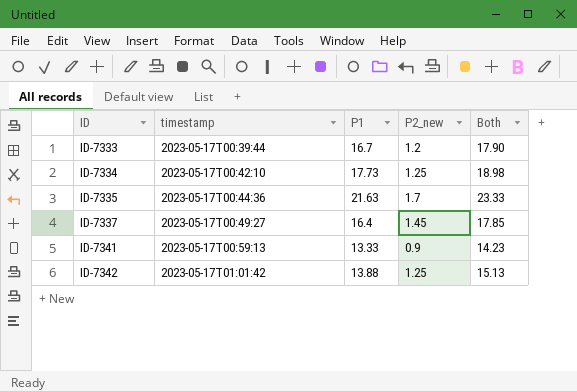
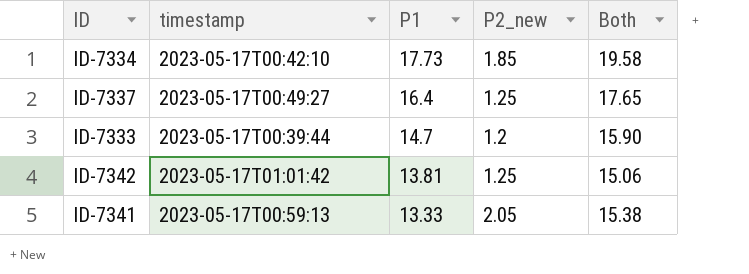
row order: ID ascending -> P1 descending
row ID-7335: 2023-05-17T00:44:36 | 21.63 | 1.7 | 23.33 -> none
ID-7334 | P2_new: 1.25 -> 1.85
ID-7334 | Both: 18.98 -> 19.58
ID-7337 | P2_new: 1.45 -> 1.25
ID-7337 | Both: 17.85 -> 17.65
ID-7333 | P1: 16.7 -> 14.7
ID-7333 | Both: 17.90 -> 15.90
ID-7342 | P1: 13.88 -> 13.81
ID-7342 | Both: 15.13 -> 15.06
ID-7341 | P2_new: 0.9 -> 2.05
ID-7341 | Both: 14.23 -> 15.38

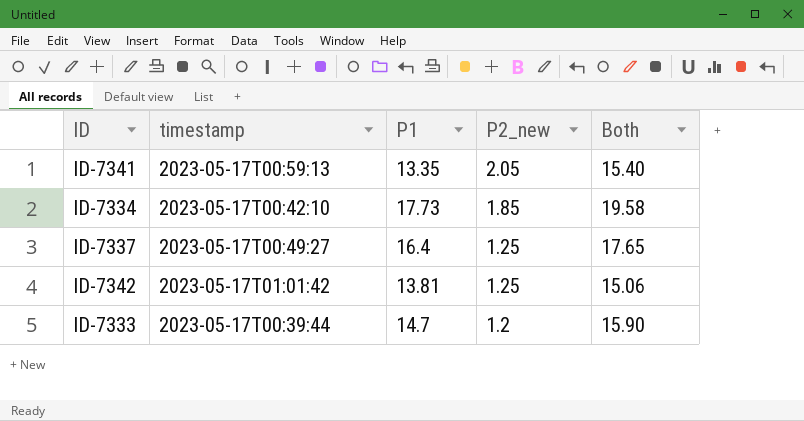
row order: P1 descending -> P2_new descending
ID-7341 | P1: 13.33 -> 13.35
ID-7341 | Both: 15.38 -> 15.40

